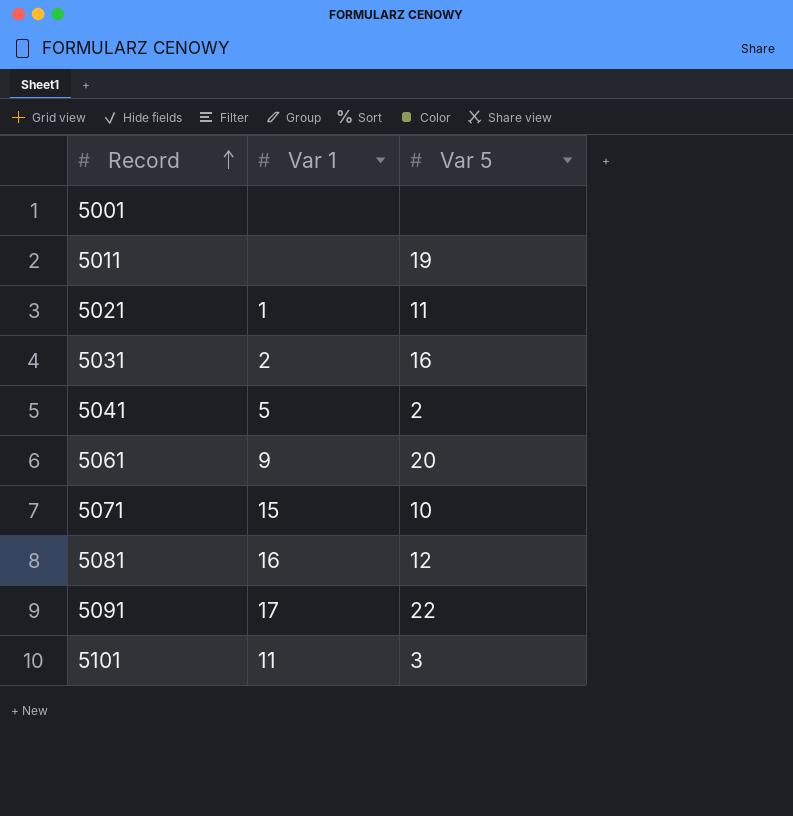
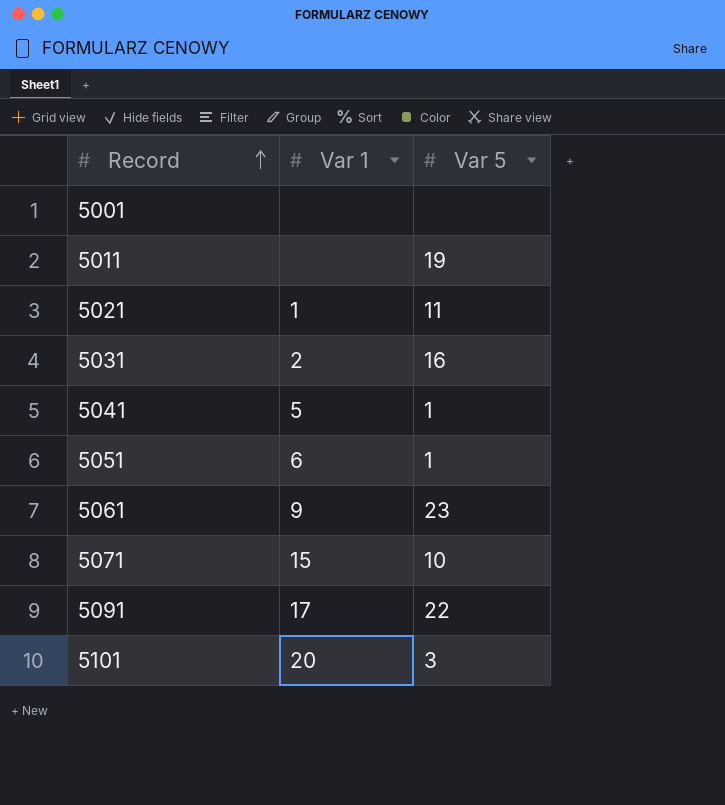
row 5081: 16 | 12 -> none
5041 | Var 5: 2 -> 1
row 5051: none -> 6 | 1
5061 | Var 5: 20 -> 23
5101 | Var 1: 11 -> 20

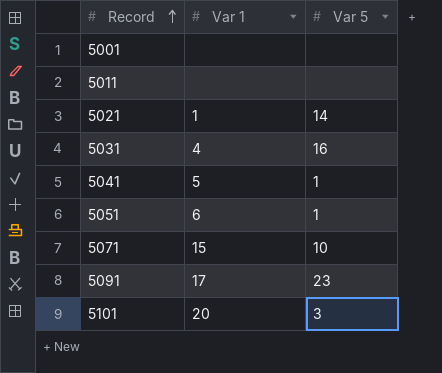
row 5061: 9 | 23 -> none
5011 | Var 5: 19 -> none
5021 | Var 5: 11 -> 14
5031 | Var 1: 2 -> 4
5091 | Var 5: 22 -> 23

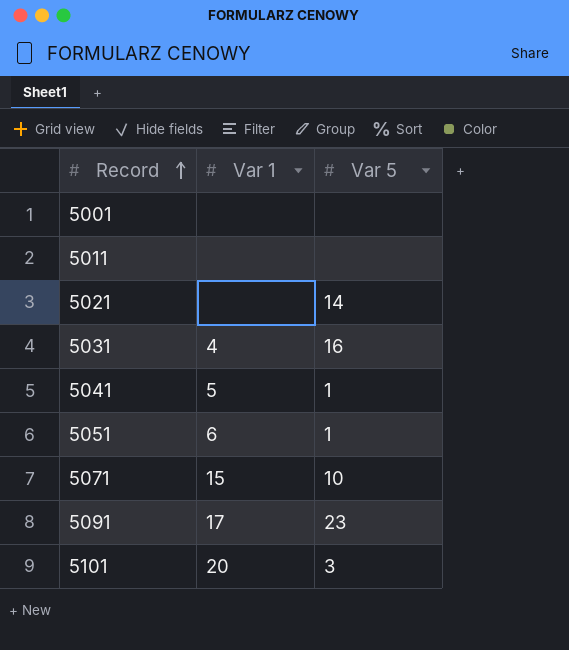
5021 | Var 1: 1 -> none

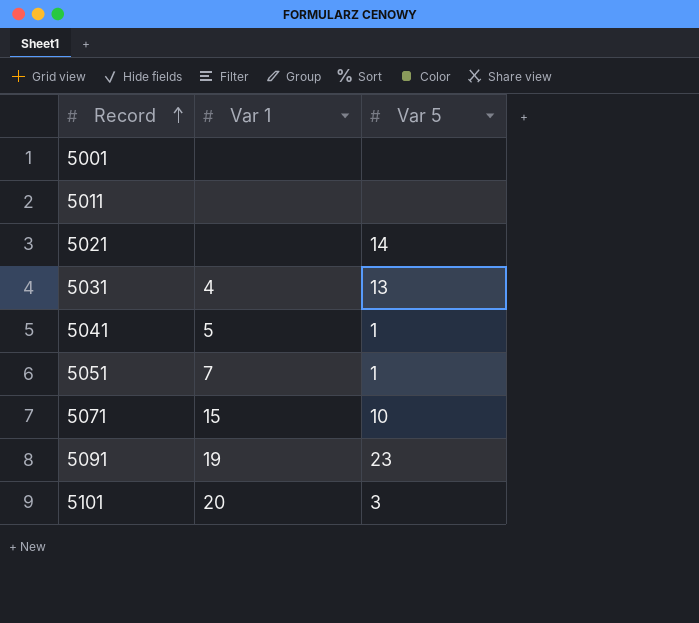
5031 | Var 5: 16 -> 13
5051 | Var 1: 6 -> 7
5091 | Var 1: 17 -> 19

